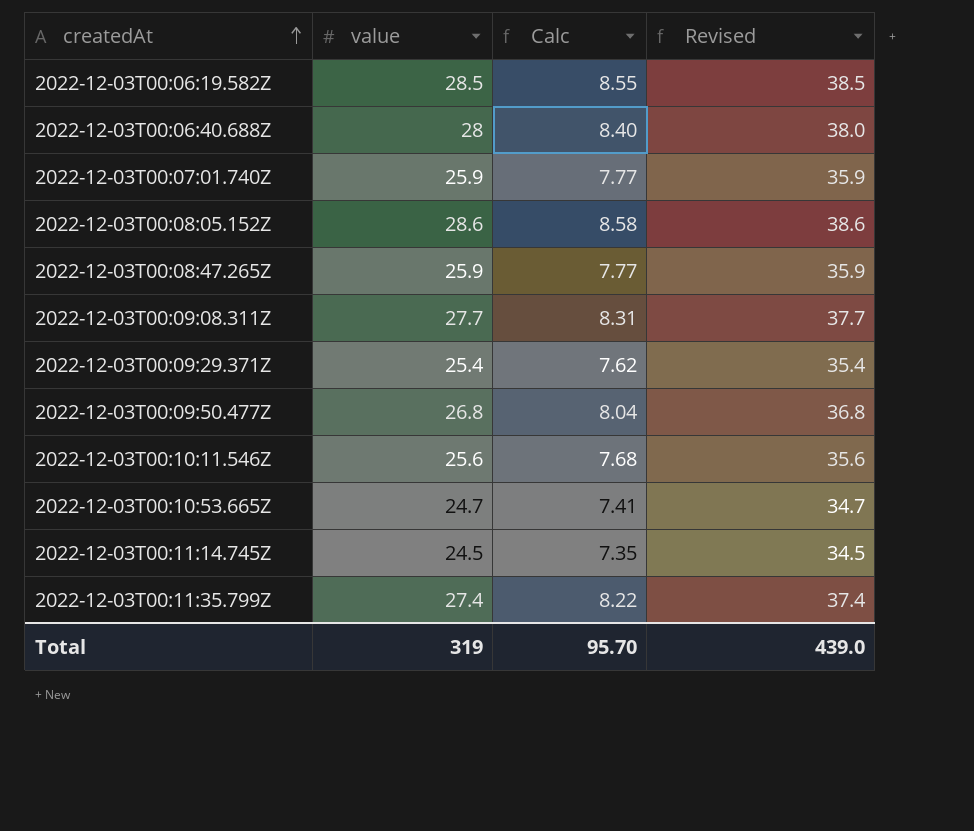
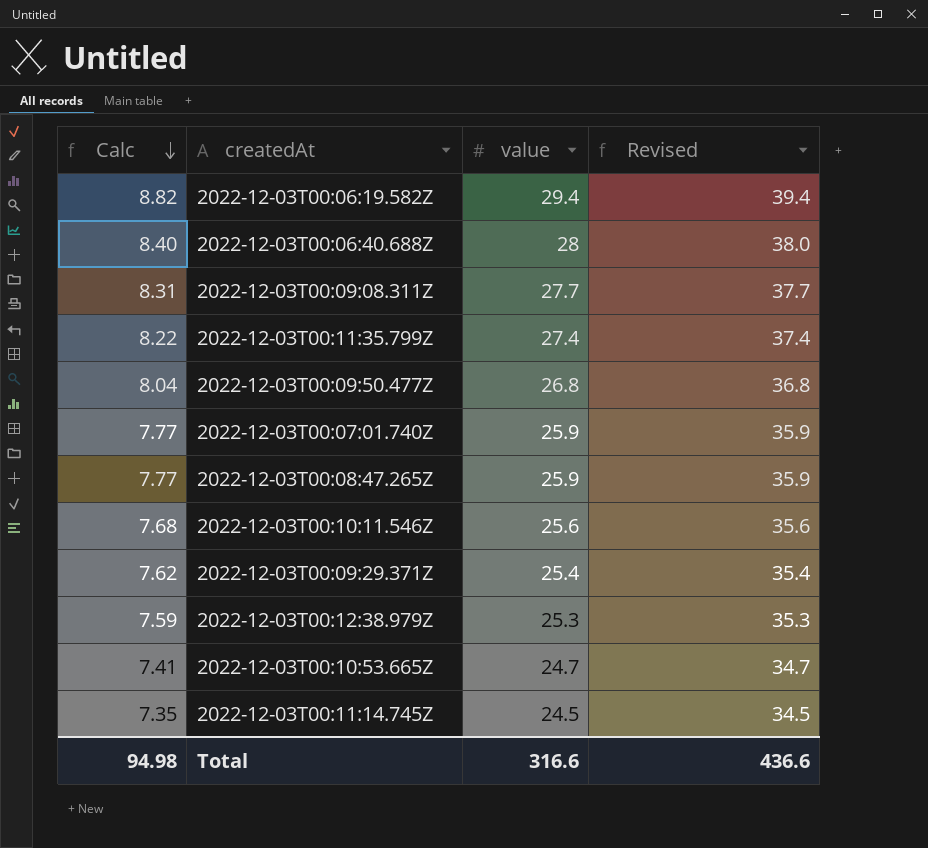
row order: createdAt ascending -> Calc descending
column Calc | position: 3 -> 1
row 2022-12-03T00:08:05.152Z: 28.6 | 8.58 | 38.6 -> none
2022-12-03T00:06:19.582Z | Calc: 8.55 -> 8.82
2022-12-03T00:06:19.582Z | value: 28.5 -> 29.4
2022-12-03T00:06:19.582Z | Revised: 38.5 -> 39.4
row 2022-12-03T00:12:38.979Z: none -> 7.59 | 25.3 | 35.3
Total | Calc: 95.70 -> 94.98
Total | value: 319 -> 316.6
Total | Revised: 439.0 -> 436.6

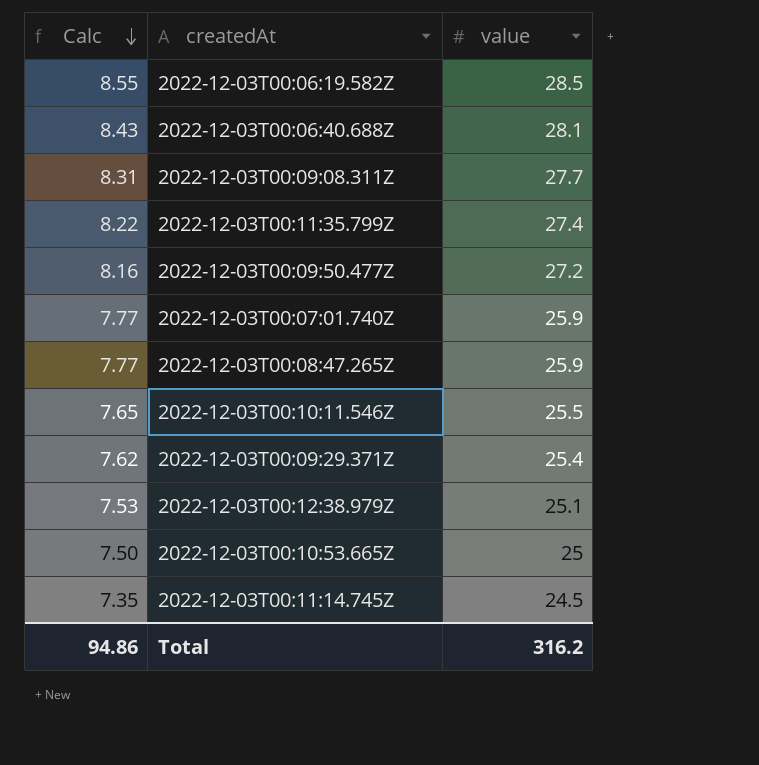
column Revised | formula: [value] + 10 -> none
2022-12-03T00:06:19.582Z | Calc: 8.82 -> 8.55
2022-12-03T00:06:19.582Z | value: 29.4 -> 28.5
2022-12-03T00:06:40.688Z | Calc: 8.40 -> 8.43
2022-12-03T00:06:40.688Z | value: 28 -> 28.1
2022-12-03T00:09:50.477Z | Calc: 8.04 -> 8.16
2022-12-03T00:09:50.477Z | value: 26.8 -> 27.2
2022-12-03T00:10:11.546Z | Calc: 7.68 -> 7.65
2022-12-03T00:10:11.546Z | value: 25.6 -> 25.5
2022-12-03T00:12:38.979Z | Calc: 7.59 -> 7.53
2022-12-03T00:12:38.979Z | value: 25.3 -> 25.1
2022-12-03T00:10:53.665Z | Calc: 7.41 -> 7.50
2022-12-03T00:10:53.665Z | value: 24.7 -> 25
Total | Calc: 94.98 -> 94.86
Total | value: 316.6 -> 316.2

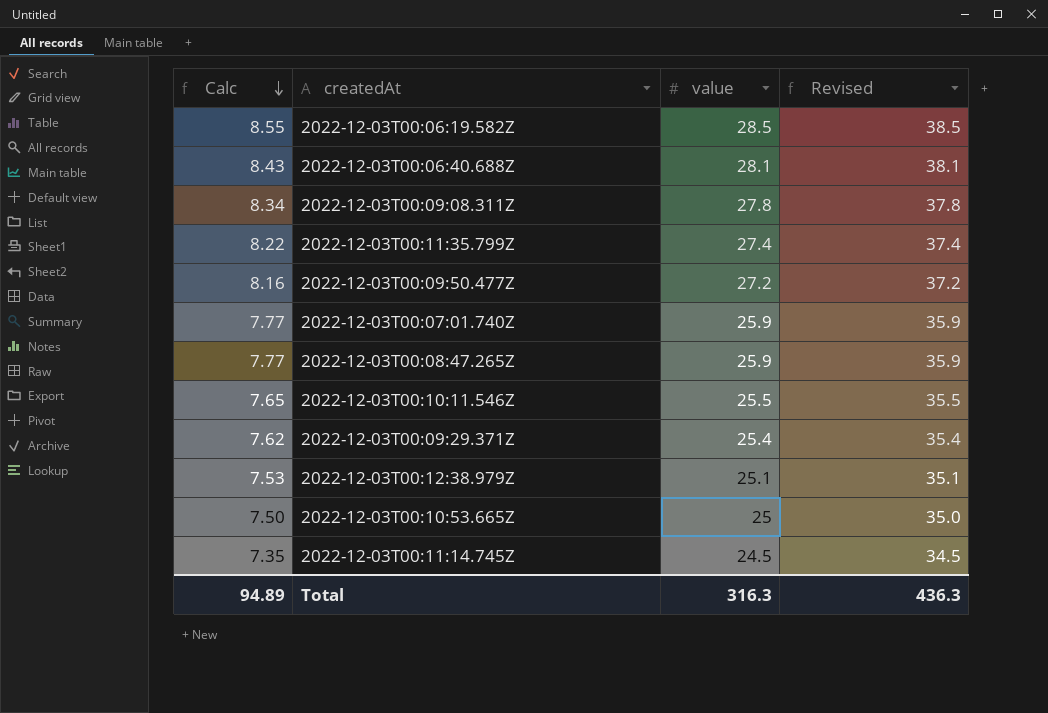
column Revised | formula: none -> [value] + 10
2022-12-03T00:09:08.311Z | Calc: 8.31 -> 8.34
2022-12-03T00:09:08.311Z | value: 27.7 -> 27.8
Total | Calc: 94.86 -> 94.89
Total | value: 316.2 -> 316.3

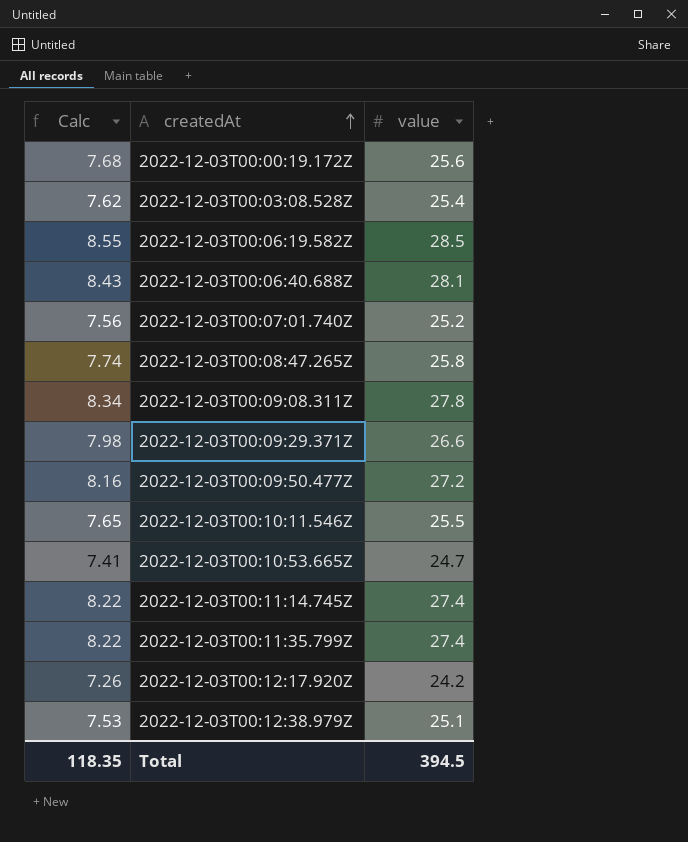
row order: Calc descending -> createdAt ascending
column Revised | formula: [value] + 10 -> none
row 2022-12-03T00:00:19.172Z: none -> 7.68 | 25.6
row 2022-12-03T00:03:08.528Z: none -> 7.62 | 25.4
2022-12-03T00:07:01.740Z | Calc: 7.77 -> 7.56
2022-12-03T00:07:01.740Z | value: 25.9 -> 25.2
2022-12-03T00:08:47.265Z | Calc: 7.77 -> 7.74
2022-12-03T00:08:47.265Z | value: 25.9 -> 25.8
2022-12-03T00:09:29.371Z | Calc: 7.62 -> 7.98
2022-12-03T00:09:29.371Z | value: 25.4 -> 26.6
2022-12-03T00:10:53.665Z | Calc: 7.50 -> 7.41
2022-12-03T00:10:53.665Z | value: 25 -> 24.7
2022-12-03T00:11:14.745Z | Calc: 7.35 -> 8.22
2022-12-03T00:11:14.745Z | value: 24.5 -> 27.4
row 2022-12-03T00:12:17.920Z: none -> 7.26 | 24.2
Total | Calc: 94.89 -> 118.35
Total | value: 316.3 -> 394.5

